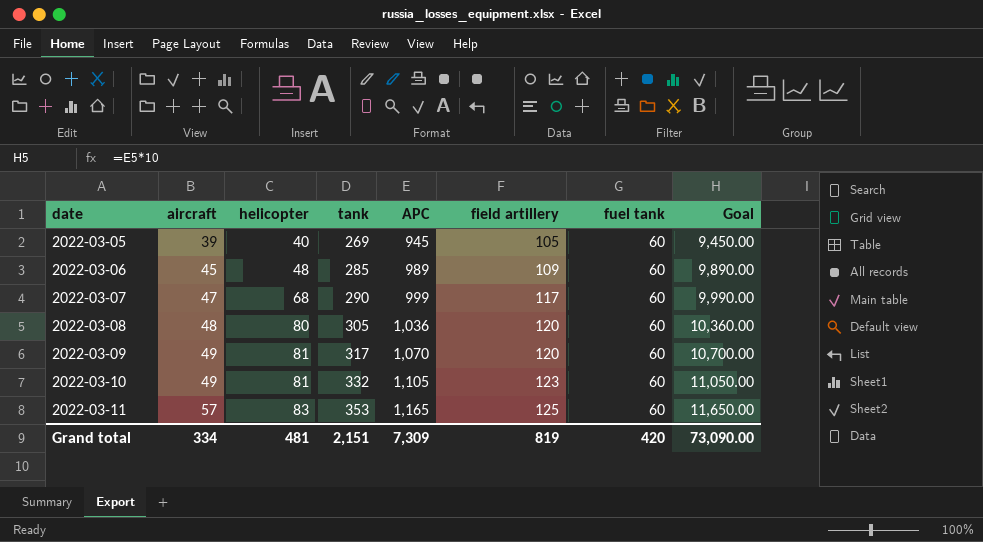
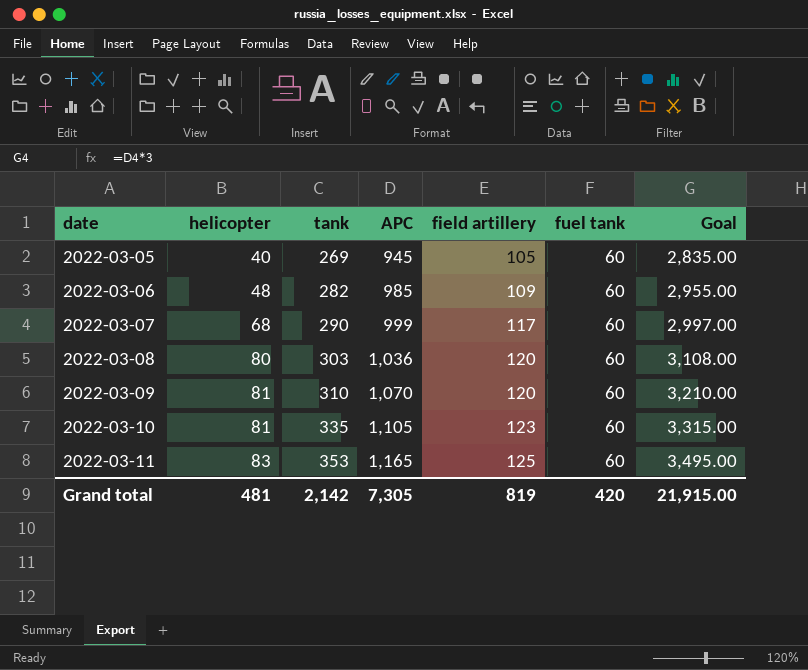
column aircraft | position: 2 -> none
column Goal | formula: [APC] * 10 -> [APC] * 3
2022-03-06 | tank: 285 -> 282
2022-03-06 | APC: 989 -> 985
2022-03-08 | tank: 305 -> 303
2022-03-09 | tank: 317 -> 310
2022-03-10 | tank: 332 -> 335
Grand total | tank: 2,151 -> 2,142
Grand total | APC: 7,309 -> 7,305
Grand total | Goal: 73,090.00 -> 21,915.00

